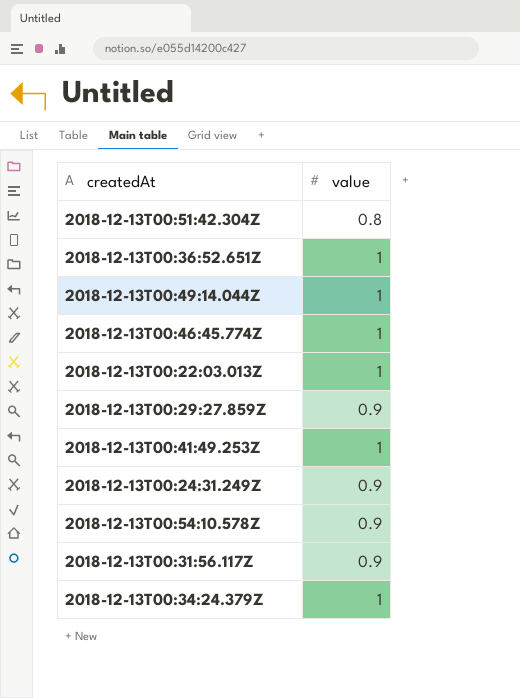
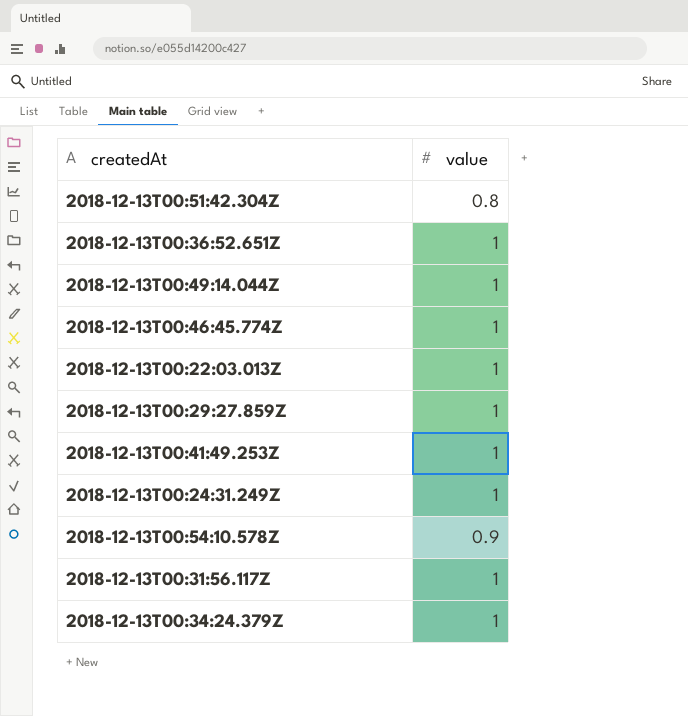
2018-12-13T00:29:27.859Z | value: 0.9 -> 1
2018-12-13T00:24:31.249Z | value: 0.9 -> 1
2018-12-13T00:31:56.117Z | value: 0.9 -> 1

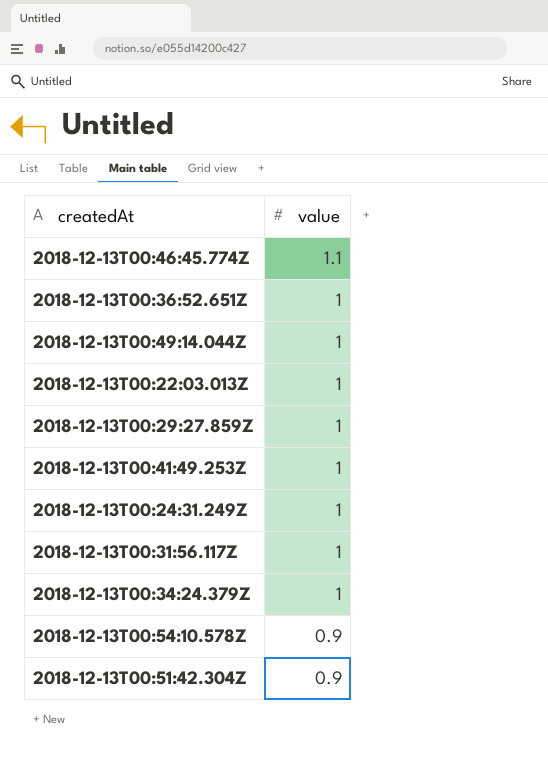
row order: none -> value descending
2018-12-13T00:46:45.774Z | value: 1 -> 1.1
2018-12-13T00:51:42.304Z | value: 0.8 -> 0.9

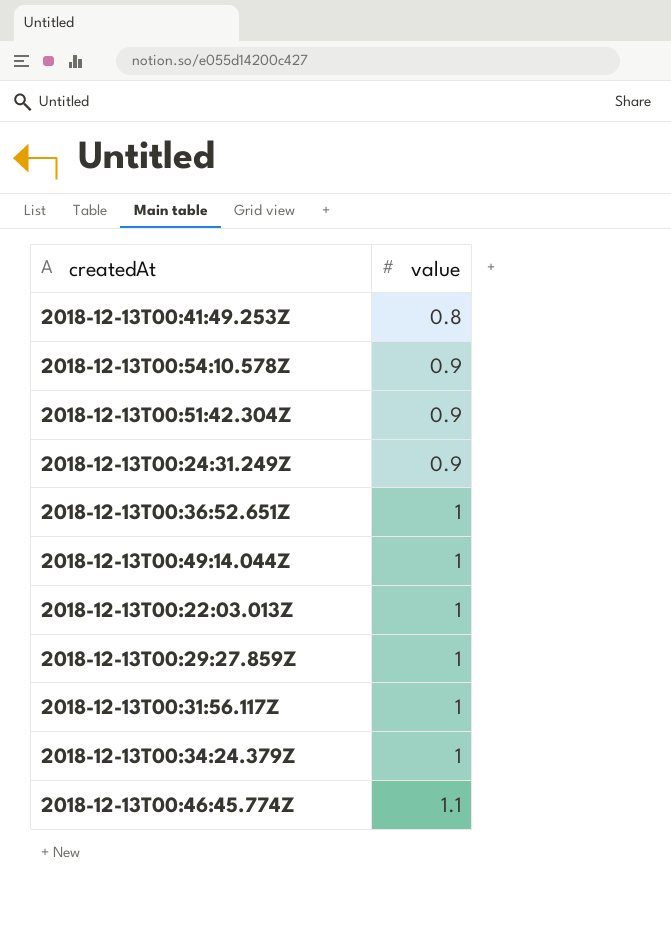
row order: value descending -> value ascending
2018-12-13T00:41:49.253Z | value: 1 -> 0.8
2018-12-13T00:24:31.249Z | value: 1 -> 0.9

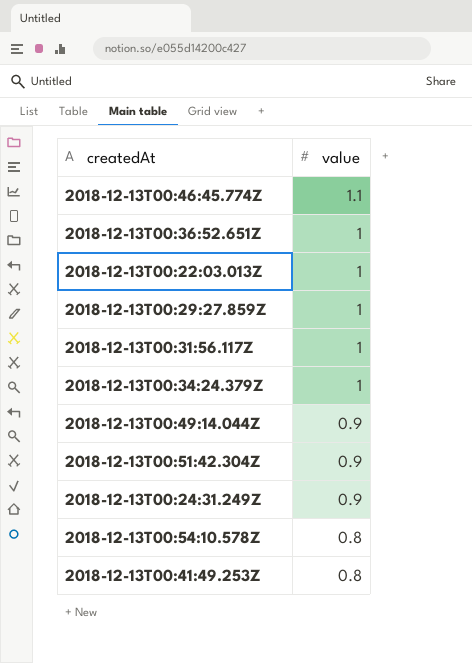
row order: value ascending -> value descending
2018-12-13T00:49:14.044Z | value: 1 -> 0.9
2018-12-13T00:54:10.578Z | value: 0.9 -> 0.8

